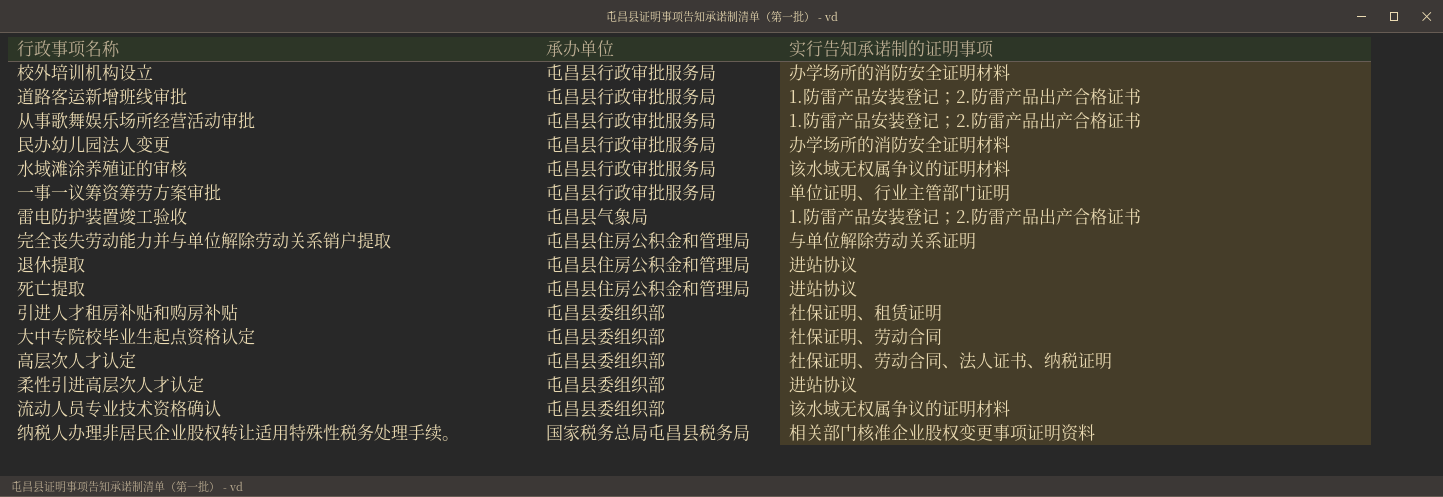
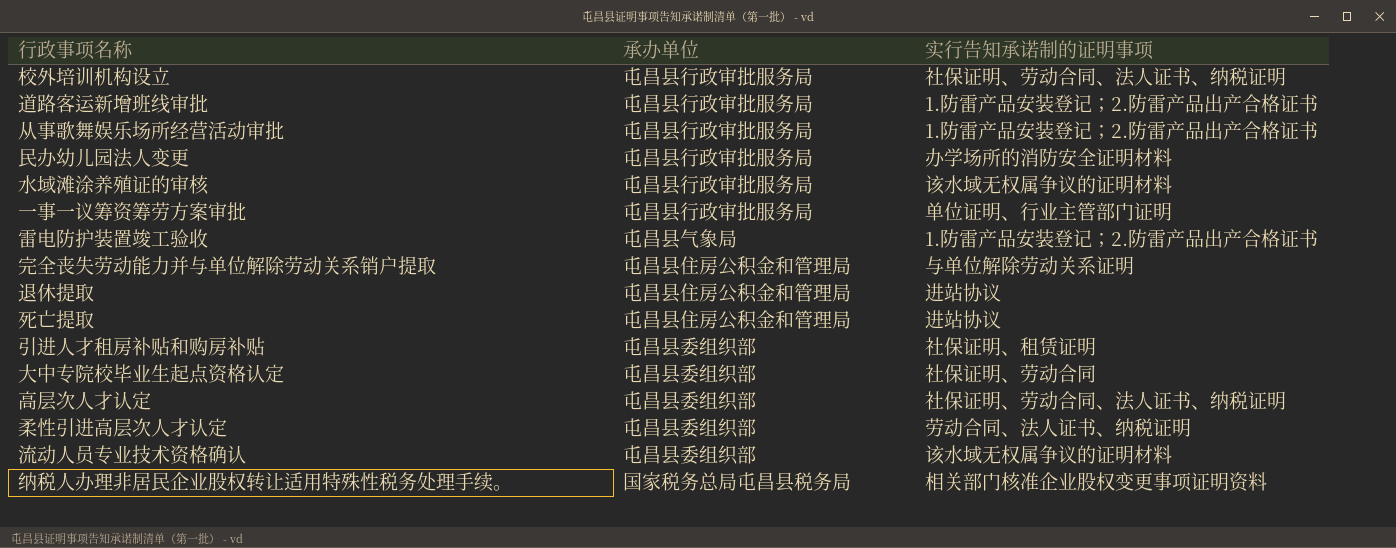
校外培训机构设立 | 实行告知承诺制的证明事项: 办学场所的消防安全证明材料 -> 社保证明、劳动合同、法人证书、纳税证明
柔性引进高层次人才认定 | 实行告知承诺制的证明事项: 进站协议 -> 劳动合同、法人证书、纳税证明

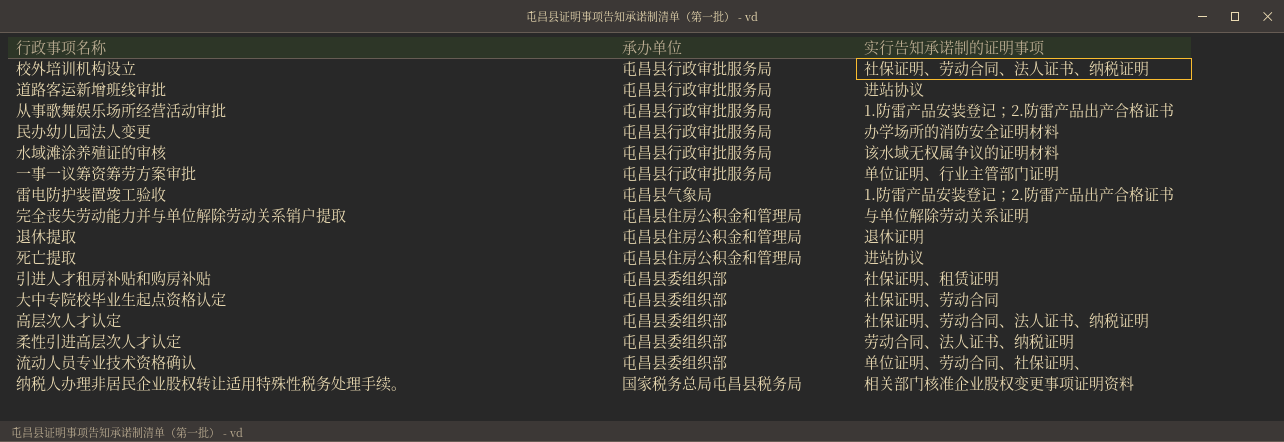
道路客运新增班线审批 | 实行告知承诺制的证明事项: 1.防雷产品安装登记；2.防雷产品出产合格证书 -> 进站协议
退休提取 | 实行告知承诺制的证明事项: 进站协议 -> 退休证明
流动人员专业技术资格确认 | 实行告知承诺制的证明事项: 该水域无权属争议的证明材料 -> 单位证明、劳动合同、社保证明、

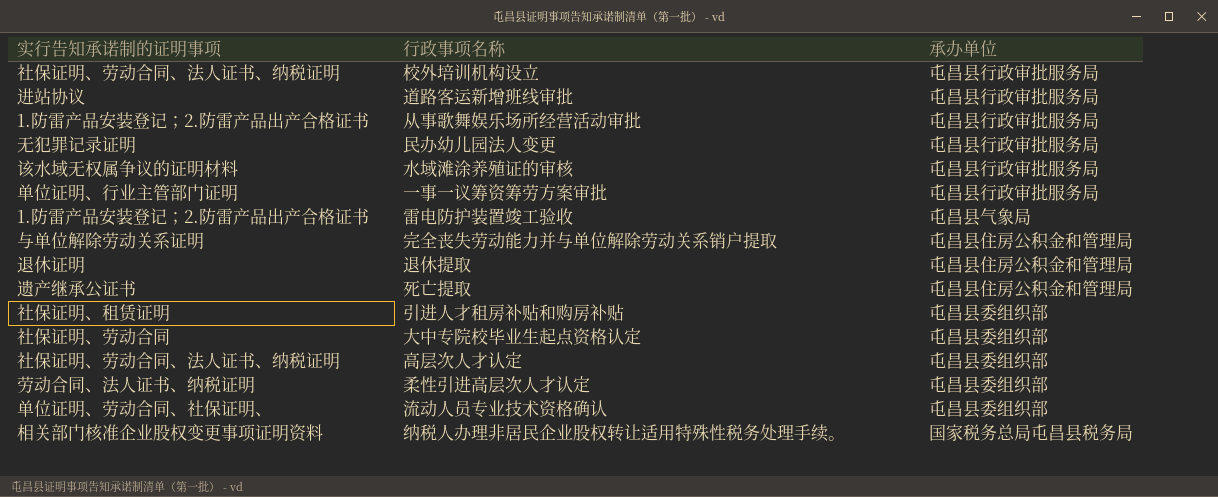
column 实行告知承诺制的证明事项 | position: 3 -> 1
民办幼儿园法人变更 | 实行告知承诺制的证明事项: 办学场所的消防安全证明材料 -> 无犯罪记录证明
死亡提取 | 实行告知承诺制的证明事项: 进站协议 -> 遗产继承公证书

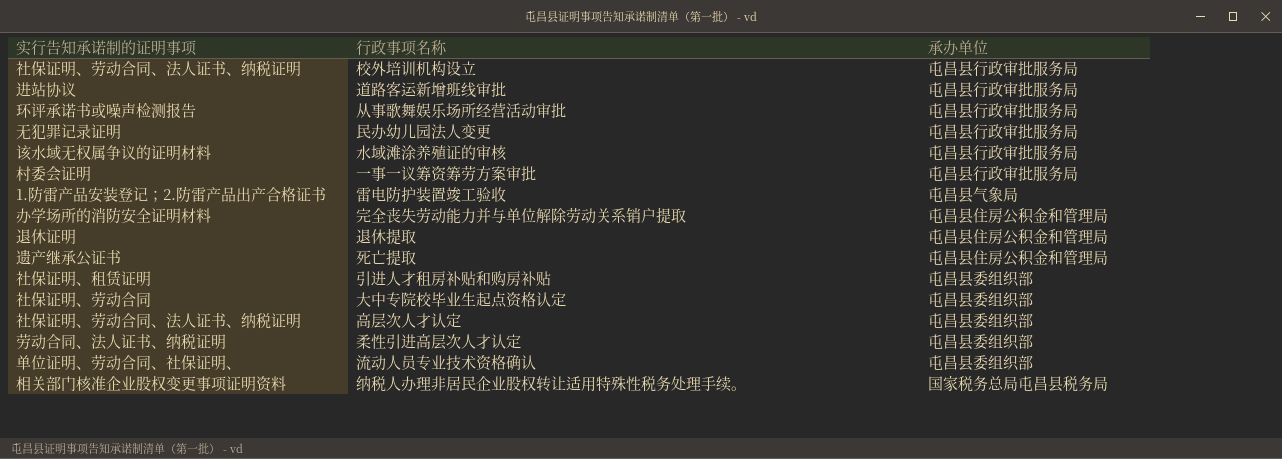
从事歌舞娱乐场所经营活动审批 | 实行告知承诺制的证明事项: 1.防雷产品安装登记；2.防雷产品出产合格证书 -> 环评承诺书或噪声检测报告
一事一议筹资筹劳方案审批 | 实行告知承诺制的证明事项: 单位证明、行业主管部门证明 -> 村委会证明
完全丧失劳动能力并与单位解除劳动关系销户提取 | 实行告知承诺制的证明事项: 与单位解除劳动关系证明 -> 办学场所的消防安全证明材料

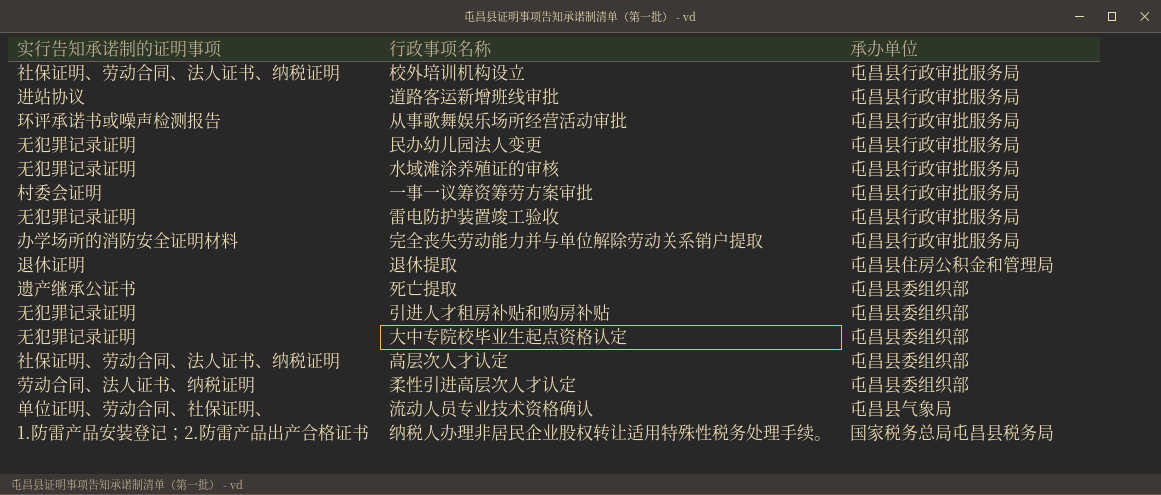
水域滩涂养殖证的审核 | 实行告知承诺制的证明事项: 该水域无权属争议的证明材料 -> 无犯罪记录证明
雷电防护装置竣工验收 | 实行告知承诺制的证明事项: 1.防雷产品安装登记；2.防雷产品出产合格证书 -> 无犯罪记录证明
雷电防护装置竣工验收 | 承办单位: 屯昌县气象局 -> 屯昌县行政审批服务局
完全丧失劳动能力并与单位解除劳动关系销户提取 | 承办单位: 屯昌县住房公积金和管理局 -> 屯昌县行政审批服务局
死亡提取 | 承办单位: 屯昌县住房公积金和管理局 -> 屯昌县委组织部
引进人才租房补贴和购房补贴 | 实行告知承诺制的证明事项: 社保证明、租赁证明 -> 无犯罪记录证明
大中专院校毕业生起点资格认定 | 实行告知承诺制的证明事项: 社保证明、劳动合同 -> 无犯罪记录证明
流动人员专业技术资格确认 | 承办单位: 屯昌县委组织部 -> 屯昌县气象局
纳税人办理非居民企业股权转让适用特殊性税务处理手续。 | 实行告知承诺制的证明事项: 相关部门核准企业股权变更事项证明资料 -> 1.防雷产品安装登记；2.防雷产品出产合格证书

